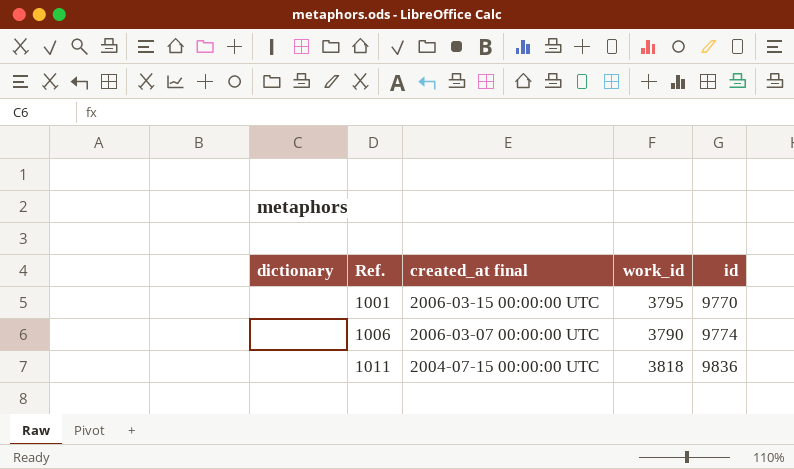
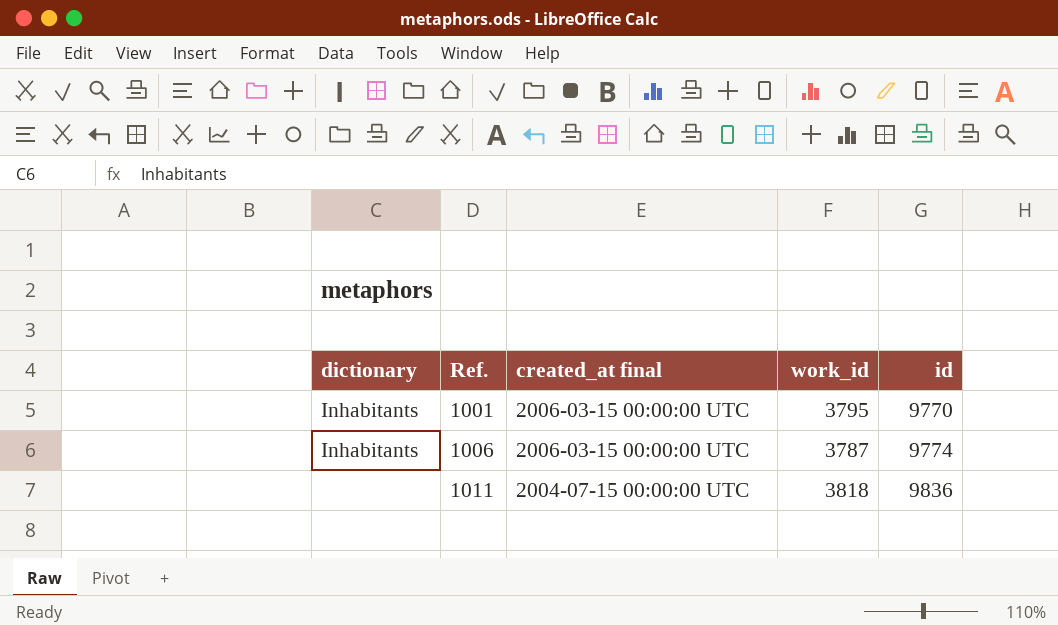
1001 | dictionary: none -> Inhabitants
1006 | dictionary: none -> Inhabitants
1006 | created_at final: 2006-03-07 00:00:00 UTC -> 2006-03-15 00:00:00 UTC
1006 | work_id: 3790 -> 3787

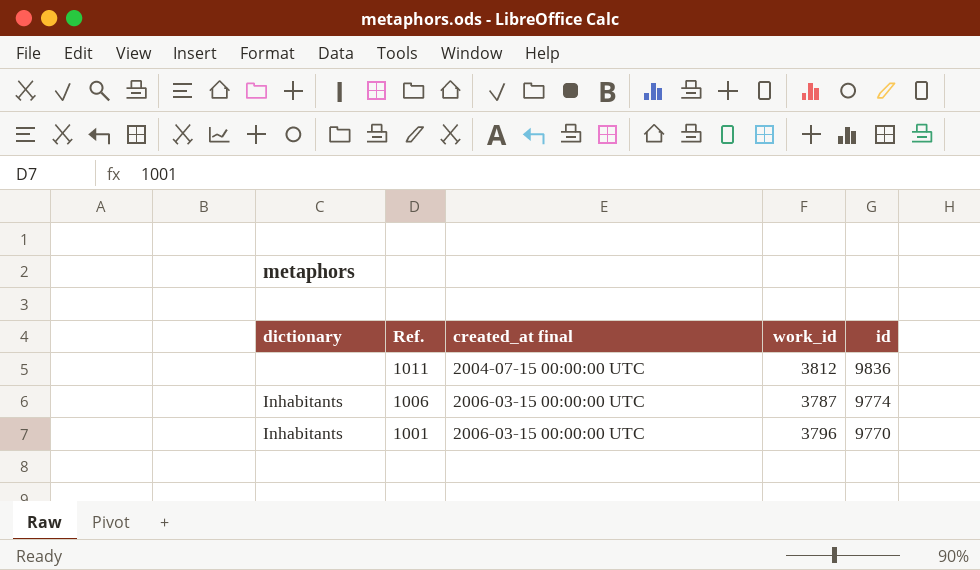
row order: Ref. ascending -> Ref. descending
1011 | work_id: 3818 -> 3812
1001 | work_id: 3795 -> 3796

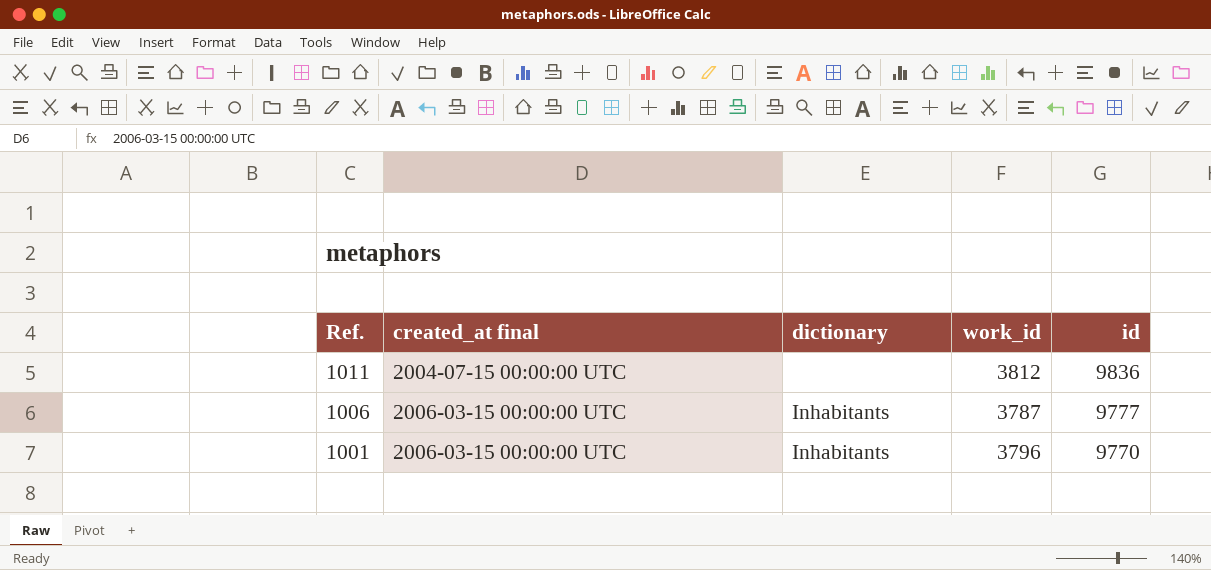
column dictionary | position: 1 -> 3
1006 | id: 9774 -> 9777

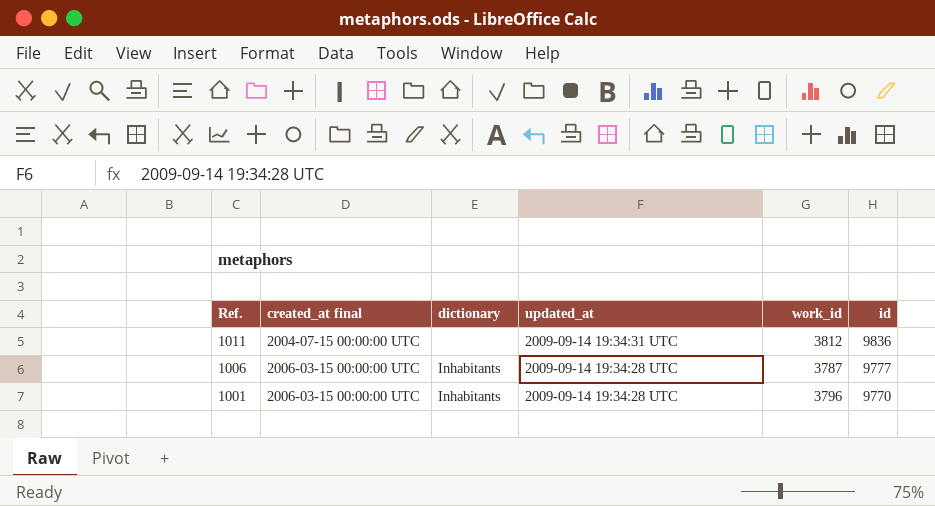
column updated_at | position: none -> 4

